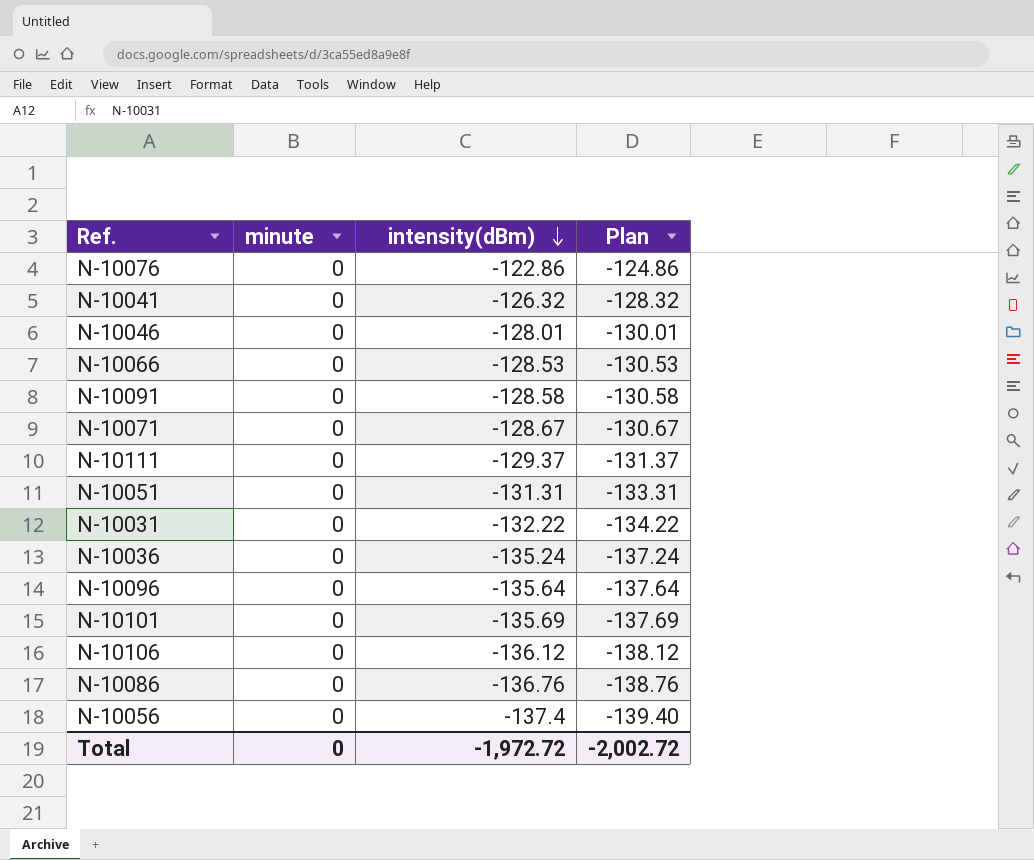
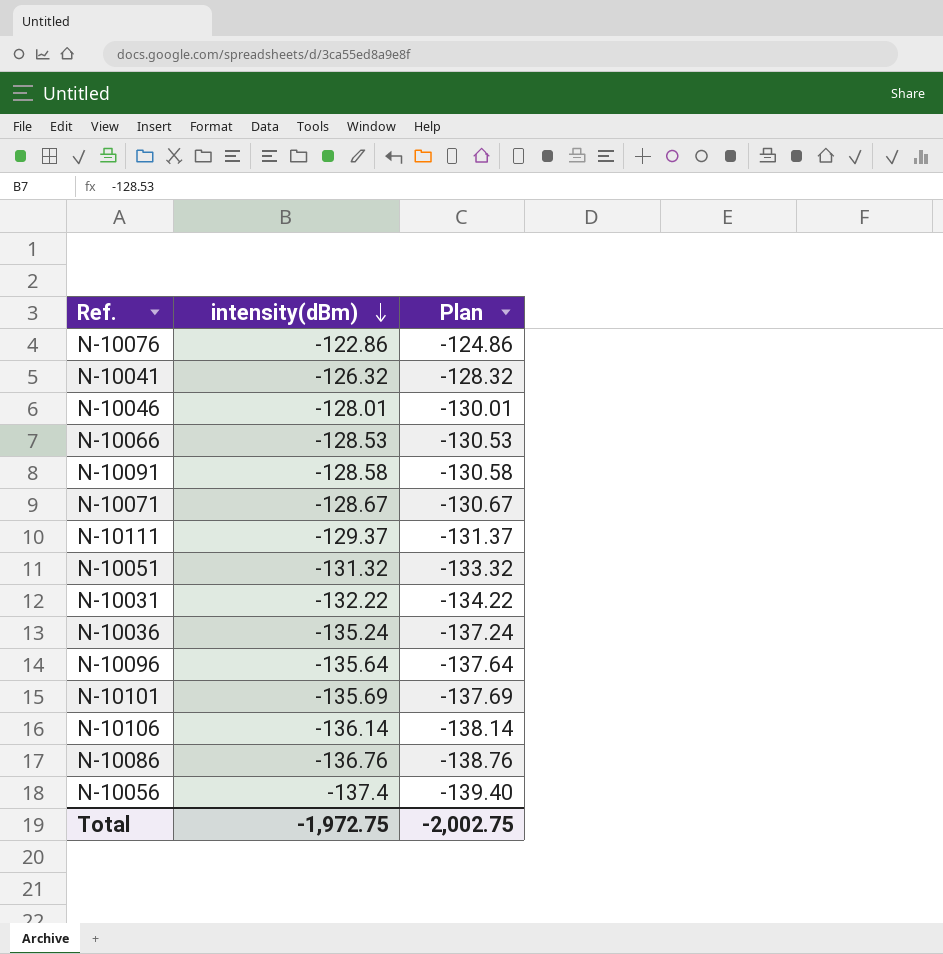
column minute | position: 2 -> none
N-10051 | intensity(dBm): -131.31 -> -131.32
N-10051 | Plan: -133.31 -> -133.32
N-10106 | intensity(dBm): -136.12 -> -136.14
N-10106 | Plan: -138.12 -> -138.14
Total | intensity(dBm): -1,972.72 -> -1,972.75
Total | Plan: -2,002.72 -> -2,002.75

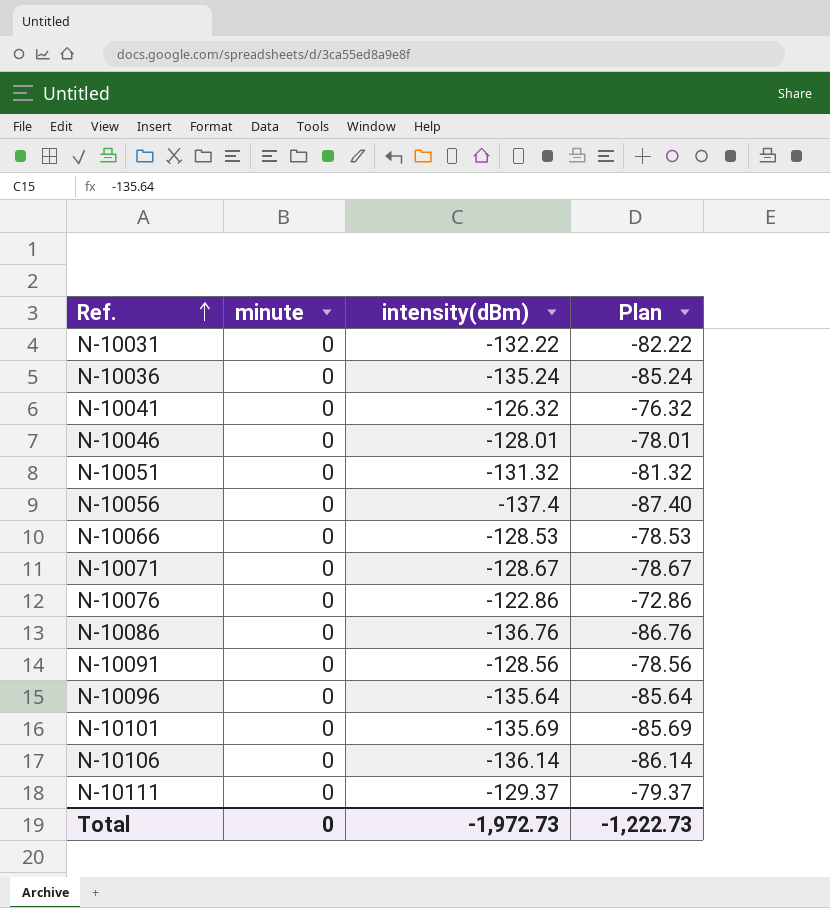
row order: intensity(dBm) descending -> Ref. ascending
column minute | position: none -> 2
column Plan | formula: [intensity(dBm)] - 2 -> [intensity(dBm)] + 50
N-10091 | intensity(dBm): -128.58 -> -128.56
Total | intensity(dBm): -1,972.75 -> -1,972.73
Total | Plan: -2,002.75 -> -1,222.73

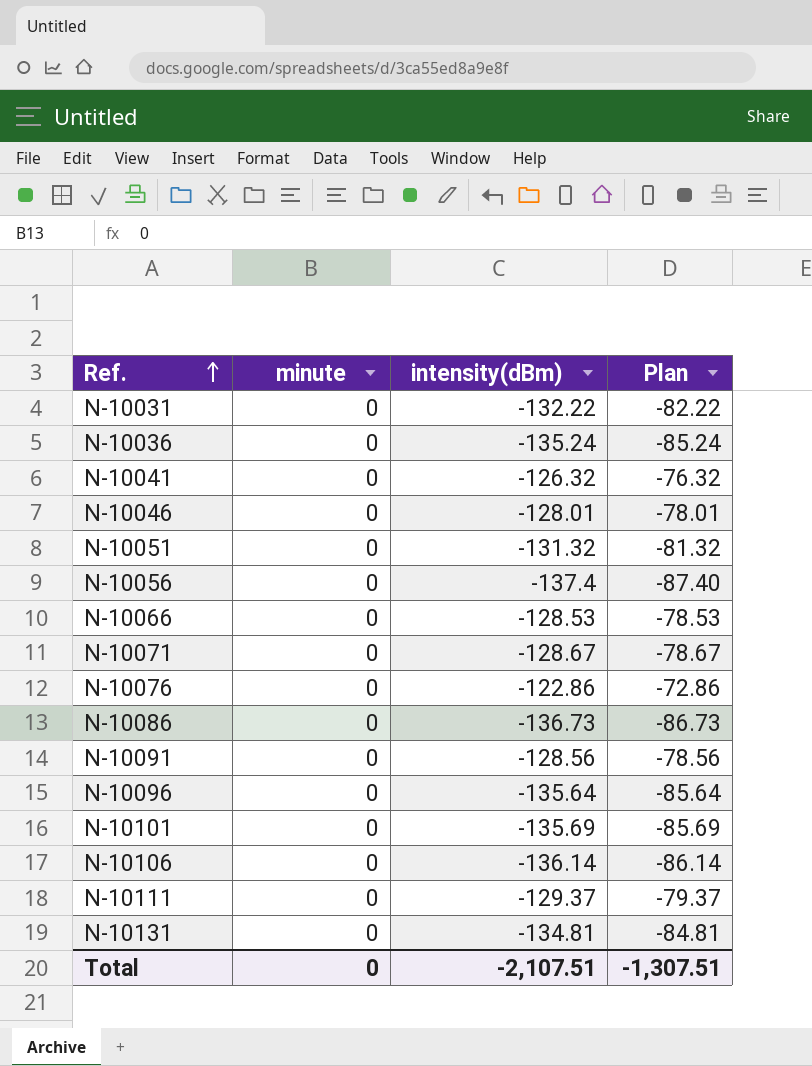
N-10086 | intensity(dBm): -136.76 -> -136.73
N-10086 | Plan: -86.76 -> -86.73
row N-10131: none -> 0 | -134.81 | -84.81
Total | intensity(dBm): -1,972.73 -> -2,107.51
Total | Plan: -1,222.73 -> -1,307.51

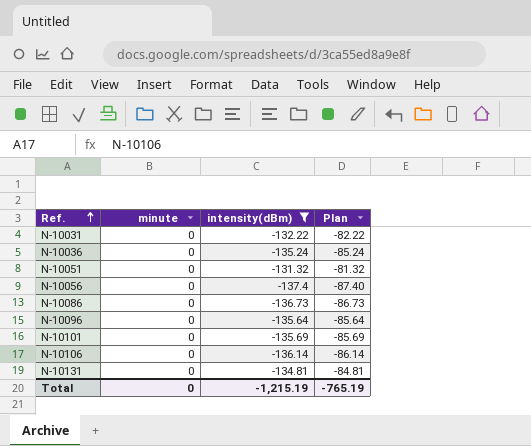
filter: none -> intensity(dBm) <= -131.32
Total | intensity(dBm): -2,107.51 -> -1,215.19
Total | Plan: -1,307.51 -> -765.19

